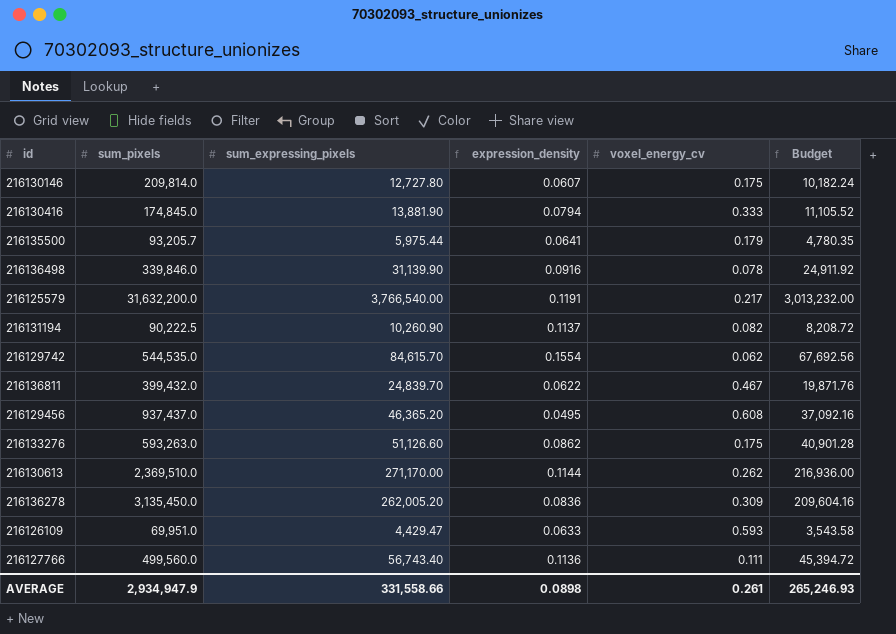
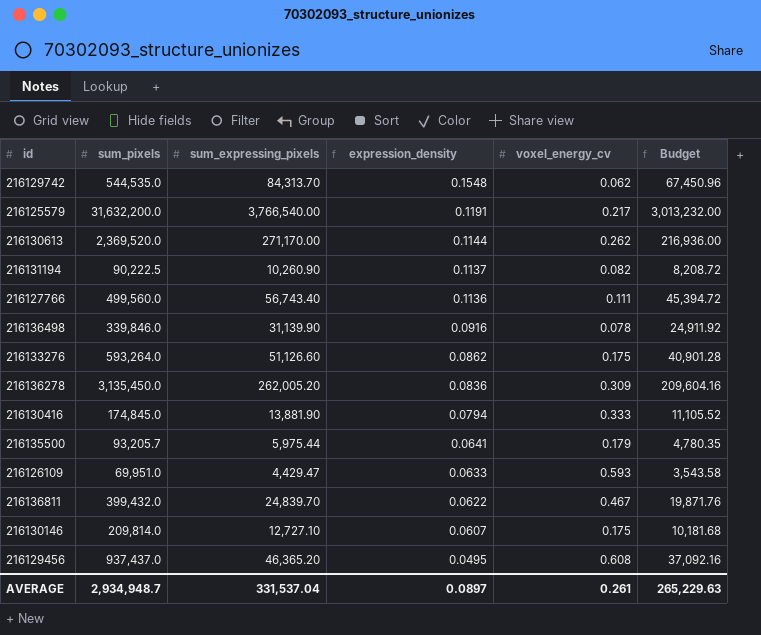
row order: none -> expression_density descending
216129742 | sum_expressing_pixels: 84,615.70 -> 84,313.70
216129742 | expression_density: 0.1554 -> 0.1548
216129742 | Budget: 67,692.56 -> 67,450.96
216130613 | sum_pixels: 2,369,510.0 -> 2,369,520.0
216133276 | sum_pixels: 593,263.0 -> 593,264.0
216130146 | sum_expressing_pixels: 12,727.80 -> 12,727.10
216130146 | Budget: 10,182.24 -> 10,181.68
AVERAGE | sum_pixels: 2,934,947.9 -> 2,934,948.7
AVERAGE | sum_expressing_pixels: 331,558.66 -> 331,537.04
AVERAGE | expression_density: 0.0898 -> 0.0897
AVERAGE | Budget: 265,246.93 -> 265,229.63

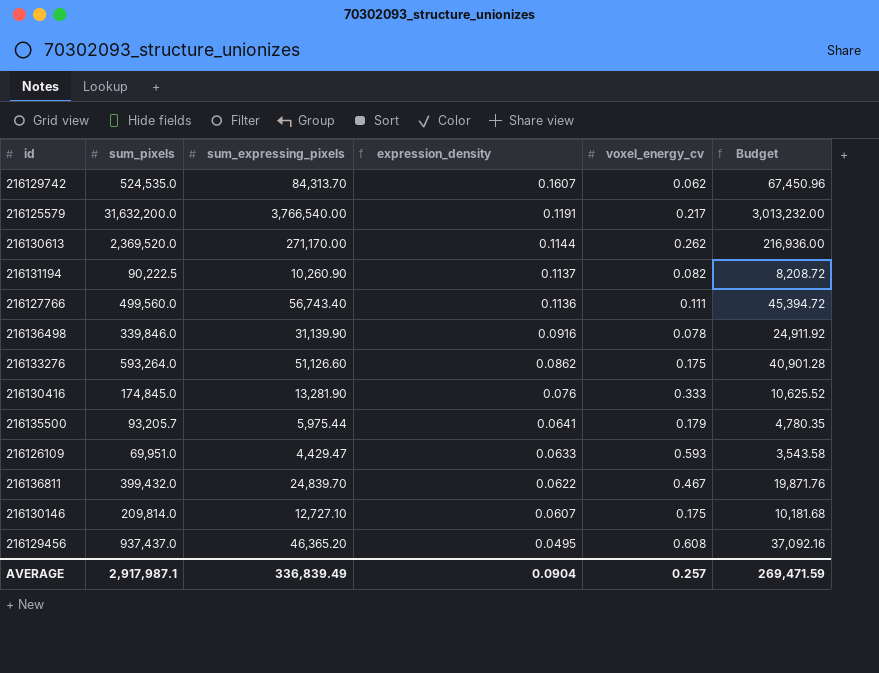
row 216136278: 3,135,450.0 | 262,005.20 | 0.0836 | 0.309 | 209,604.16 -> none
216129742 | sum_pixels: 544,535.0 -> 524,535.0
216129742 | expression_density: 0.1548 -> 0.1607
216130416 | sum_expressing_pixels: 13,881.90 -> 13,281.90
216130416 | expression_density: 0.0794 -> 0.076
216130416 | Budget: 11,105.52 -> 10,625.52
AVERAGE | sum_pixels: 2,934,948.7 -> 2,917,987.1
AVERAGE | sum_expressing_pixels: 331,537.04 -> 336,839.49
AVERAGE | expression_density: 0.0897 -> 0.0904
AVERAGE | voxel_energy_cv: 0.261 -> 0.257
AVERAGE | Budget: 265,229.63 -> 269,471.59

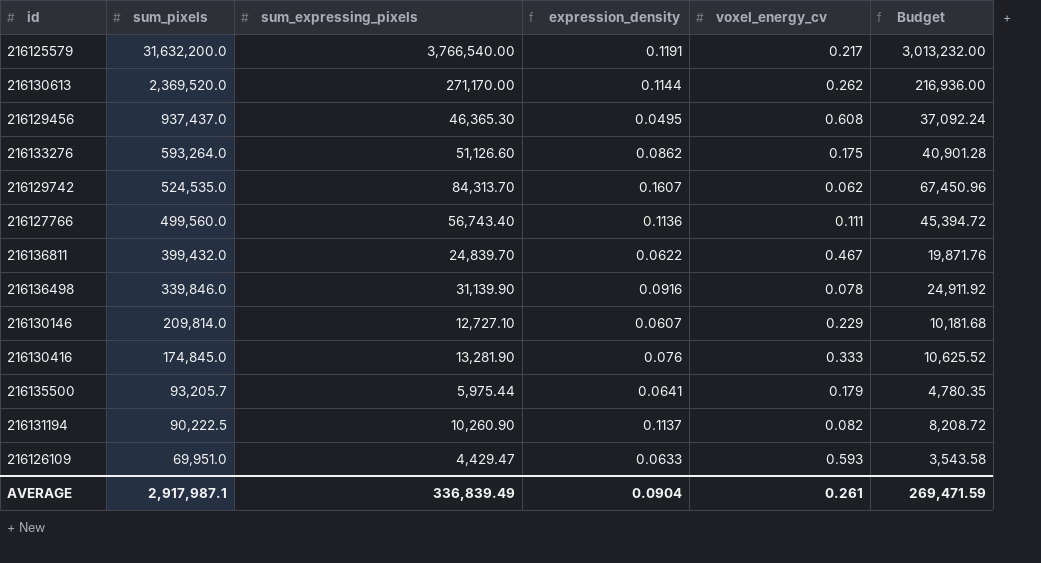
row order: expression_density descending -> sum_pixels descending
216129456 | sum_expressing_pixels: 46,365.20 -> 46,365.30
216129456 | Budget: 37,092.16 -> 37,092.24
216130146 | voxel_energy_cv: 0.175 -> 0.229
AVERAGE | voxel_energy_cv: 0.257 -> 0.261

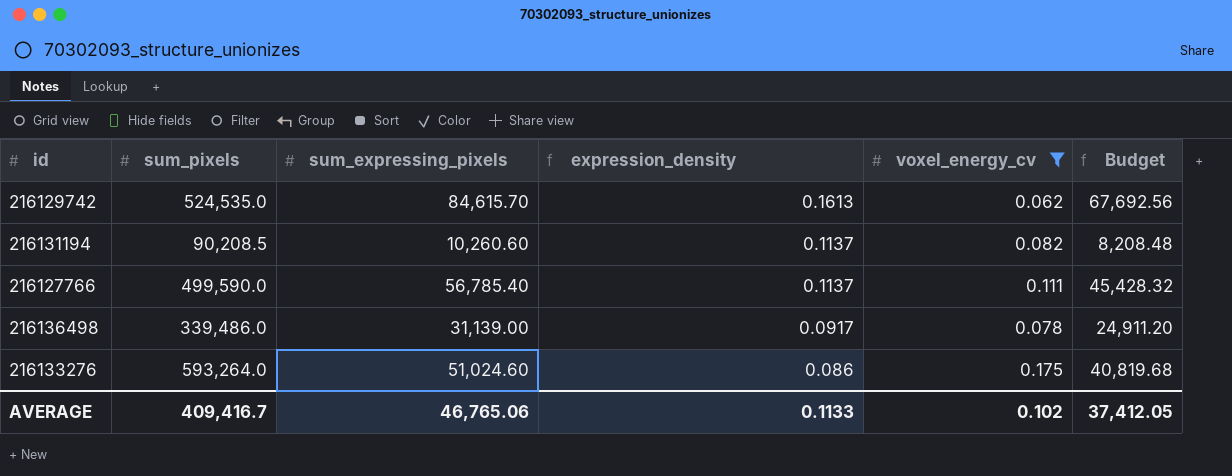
filter: none -> voxel_energy_cv <= 0.175
row order: sum_pixels descending -> expression_density descending
216129742 | sum_expressing_pixels: 84,313.70 -> 84,615.70
216129742 | expression_density: 0.1607 -> 0.1613
216129742 | Budget: 67,450.96 -> 67,692.56
216131194 | sum_pixels: 90,222.5 -> 90,208.5
216131194 | sum_expressing_pixels: 10,260.90 -> 10,260.60
216131194 | Budget: 8,208.72 -> 8,208.48
216127766 | sum_pixels: 499,560.0 -> 499,590.0
216127766 | sum_expressing_pixels: 56,743.40 -> 56,785.40
216127766 | expression_density: 0.1136 -> 0.1137
216127766 | Budget: 45,394.72 -> 45,428.32
216136498 | sum_pixels: 339,846.0 -> 339,486.0
216136498 | sum_expressing_pixels: 31,139.90 -> 31,139.00
216136498 | expression_density: 0.0916 -> 0.0917
216136498 | Budget: 24,911.92 -> 24,911.20
216133276 | sum_expressing_pixels: 51,126.60 -> 51,024.60
216133276 | expression_density: 0.0862 -> 0.086
216133276 | Budget: 40,901.28 -> 40,819.68
AVERAGE | sum_pixels: 2,917,987.1 -> 409,416.7
AVERAGE | sum_expressing_pixels: 336,839.49 -> 46,765.06
AVERAGE | expression_density: 0.0904 -> 0.1133
AVERAGE | voxel_energy_cv: 0.261 -> 0.102
AVERAGE | Budget: 269,471.59 -> 37,412.05

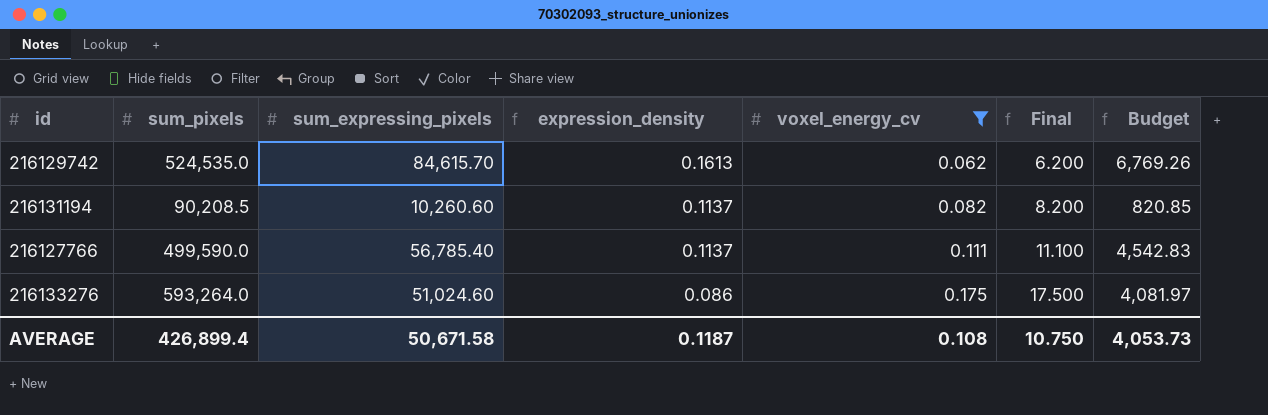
column Final | formula: none -> [voxel_energy_cv] * 100
column Budget | formula: [sum_expressing_pixels] * 0.8 -> [sum_expressing_pixels] * 0.08
row 216136498: 339,486.0 | 31,139.00 | 0.0917 | 0.078 | 24,911.20 -> none
AVERAGE | sum_pixels: 409,416.7 -> 426,899.4
AVERAGE | sum_expressing_pixels: 46,765.06 -> 50,671.58
AVERAGE | expression_density: 0.1133 -> 0.1187
AVERAGE | voxel_energy_cv: 0.102 -> 0.108
AVERAGE | Budget: 37,412.05 -> 4,053.73

